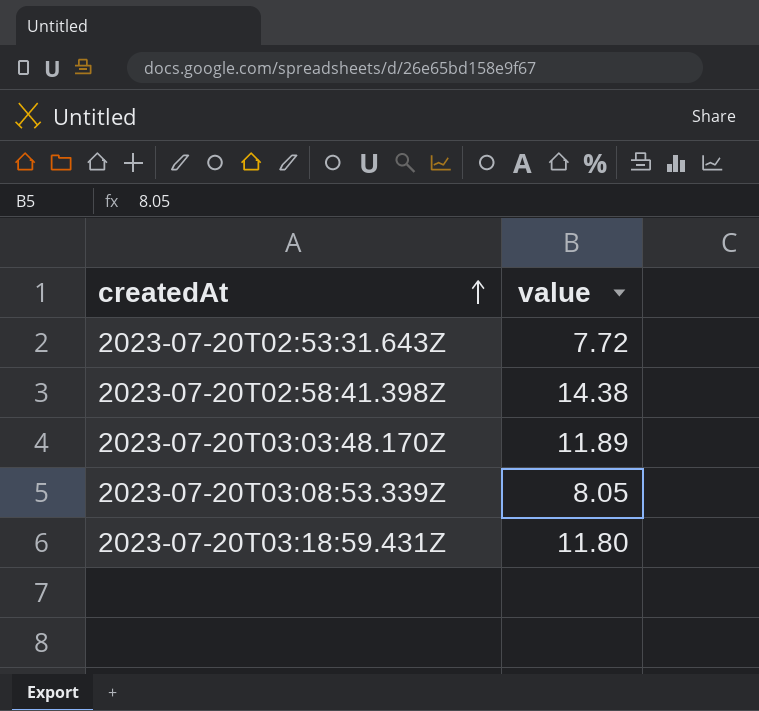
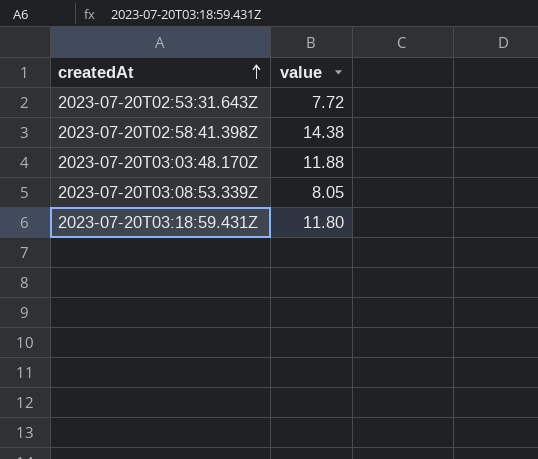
2023-07-20T03:03:48.170Z | value: 11.89 -> 11.88

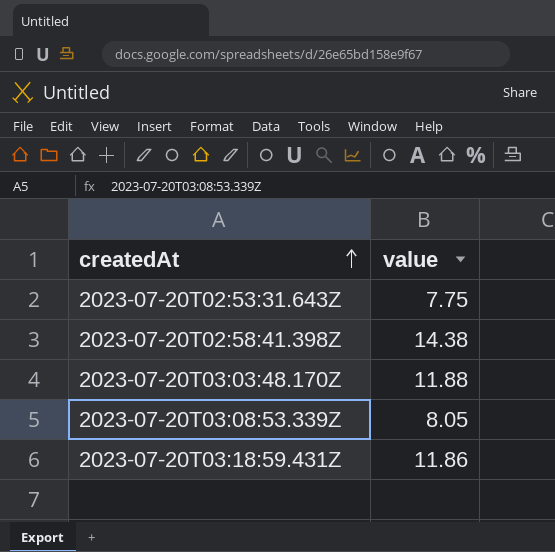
2023-07-20T02:53:31.643Z | value: 7.72 -> 7.75
2023-07-20T03:18:59.431Z | value: 11.80 -> 11.86

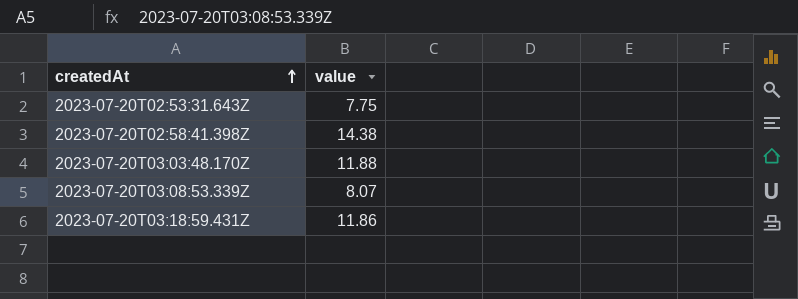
2023-07-20T03:08:53.339Z | value: 8.05 -> 8.07

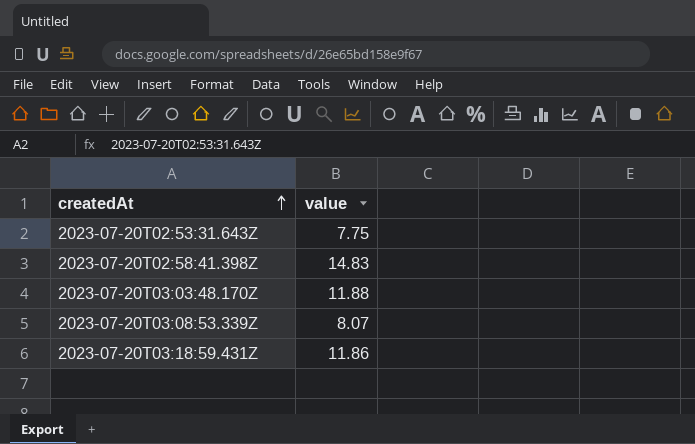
2023-07-20T02:58:41.398Z | value: 14.38 -> 14.83

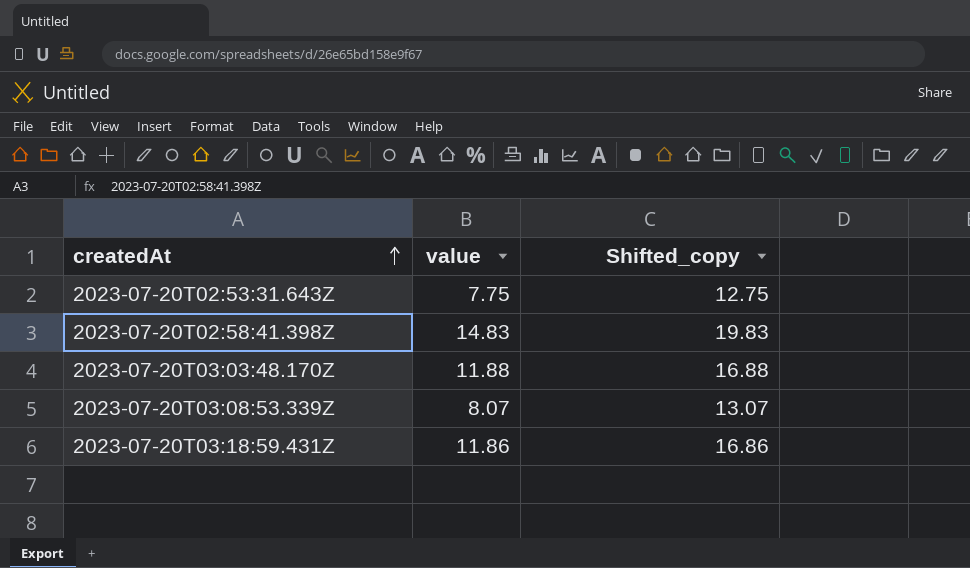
column Shifted_copy | formula: none -> [value] + 5

